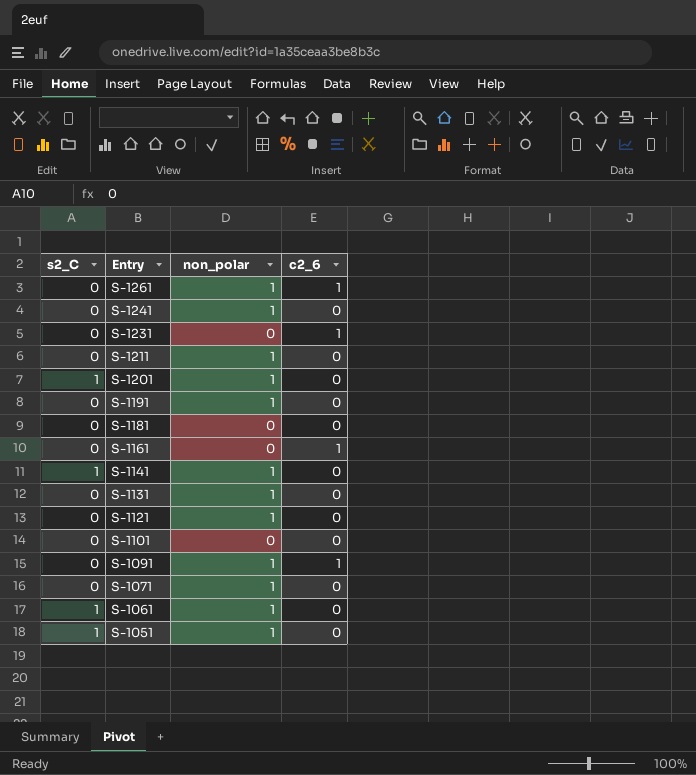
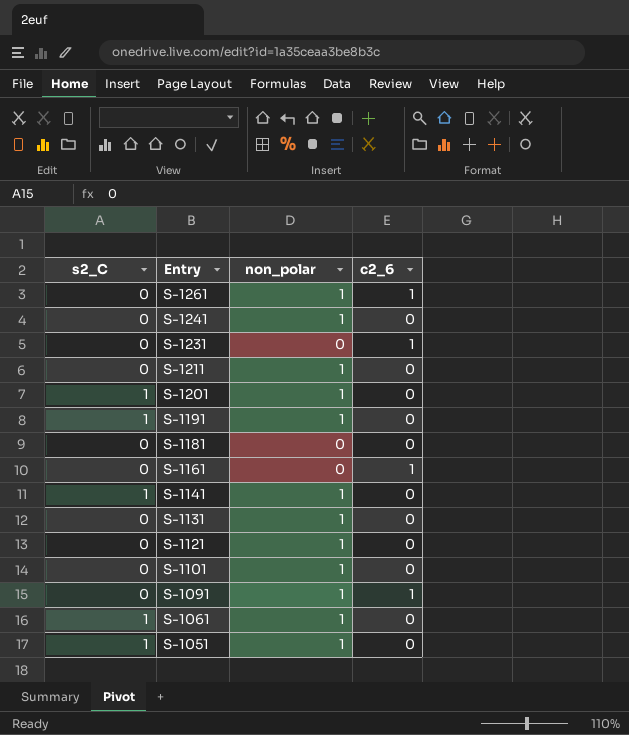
row S-1071: 0 | 1 | 0 -> none
S-1191 | s2_C: 0 -> 1
S-1101 | non_polar: 0 -> 1

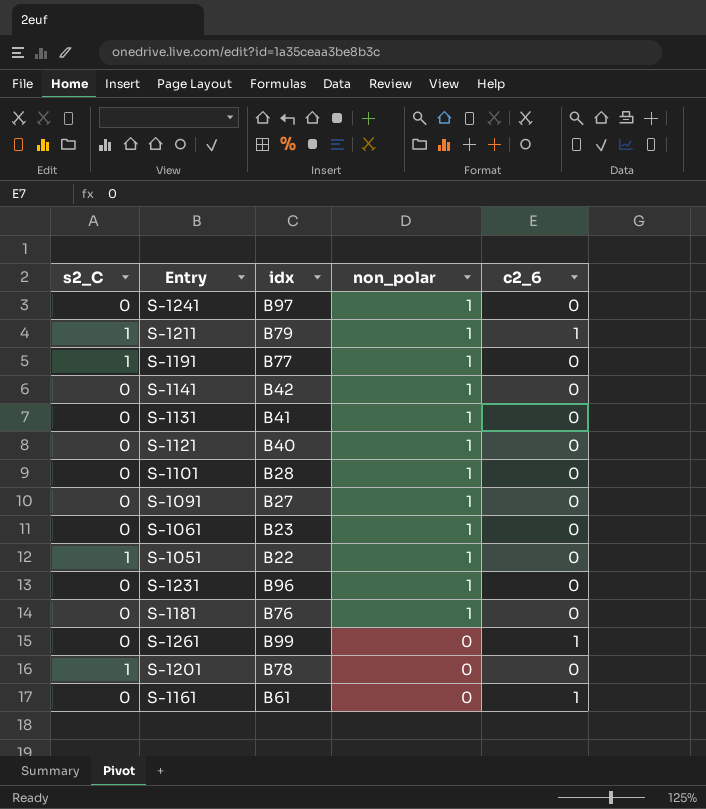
row order: Entry descending -> non_polar descending
column idx | position: none -> 3
S-1211 | s2_C: 0 -> 1
S-1211 | c2_6: 0 -> 1
S-1141 | s2_C: 1 -> 0
S-1091 | c2_6: 1 -> 0
S-1061 | s2_C: 1 -> 0
S-1231 | non_polar: 0 -> 1
S-1231 | c2_6: 1 -> 0
S-1181 | non_polar: 0 -> 1
S-1261 | non_polar: 1 -> 0
S-1201 | non_polar: 1 -> 0

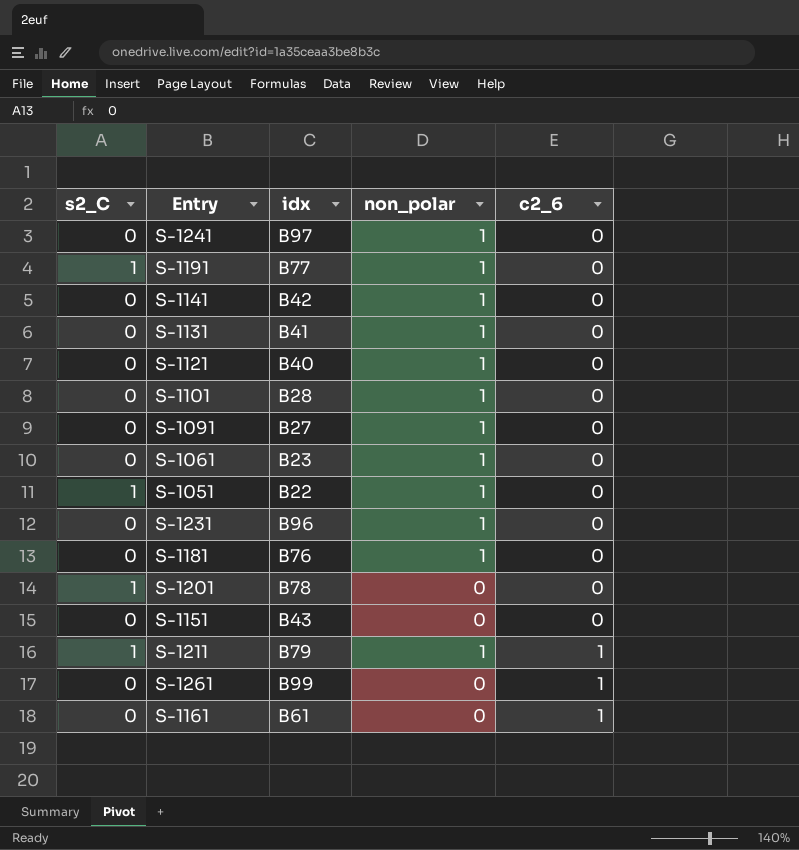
row order: non_polar descending -> c2_6 ascending
row S-1151: none -> 0 | B43 | 0 | 0

